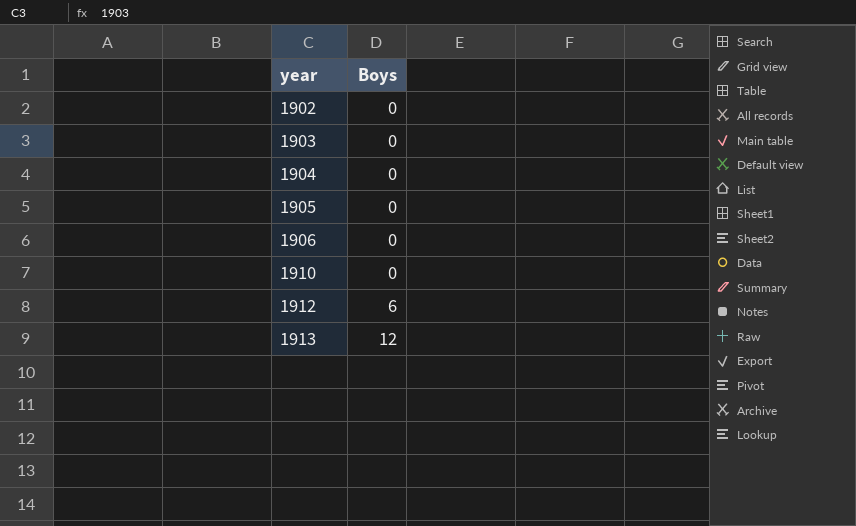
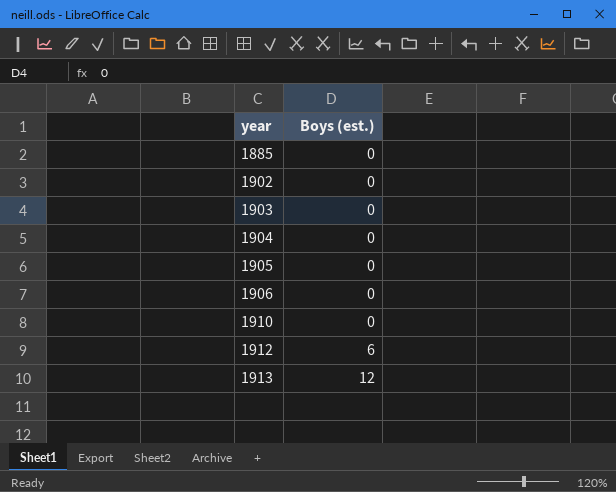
column name: Boys -> Boys (est.)
row 1885: none -> 0

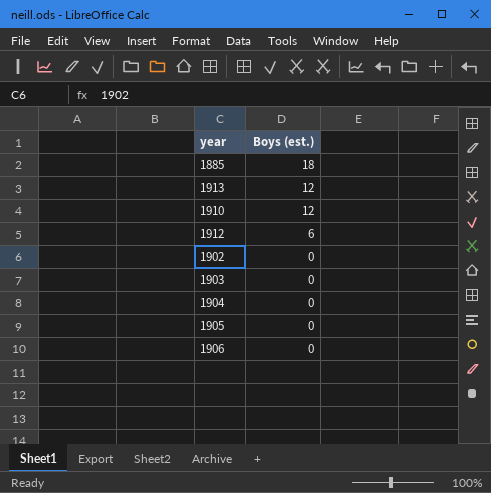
row order: year ascending -> Boys (est.) descending
1885 | Boys (est.): 0 -> 18
1910 | Boys (est.): 0 -> 12

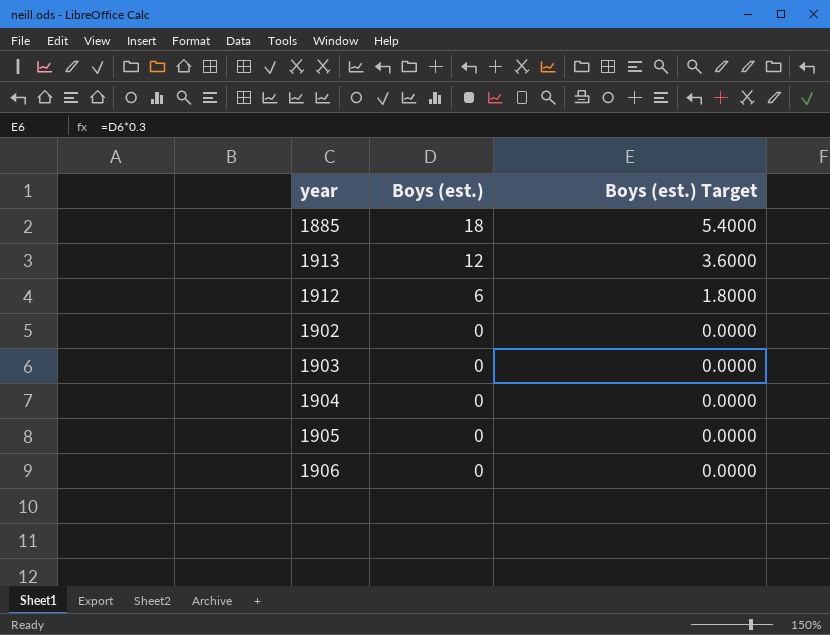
column Boys (est.) Target | formula: none -> [Boys (est.)] * 0.3
row 1910: 12 -> none

